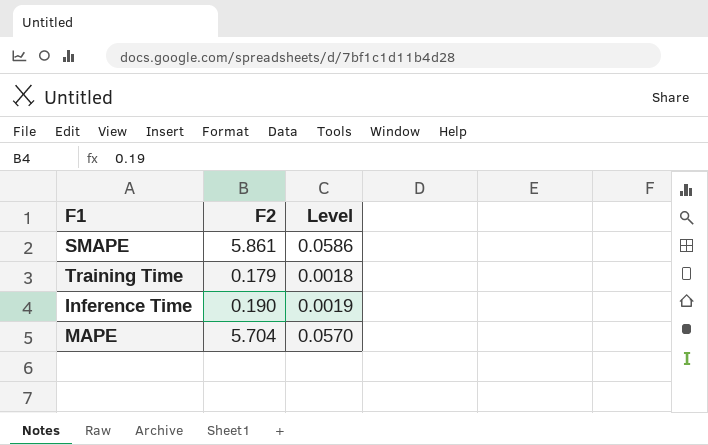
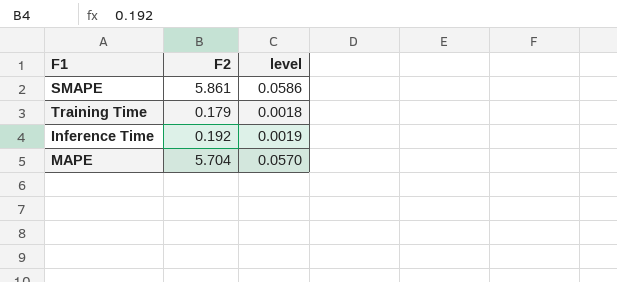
column name: Level -> level
Inference Time | F2: 0.190 -> 0.192

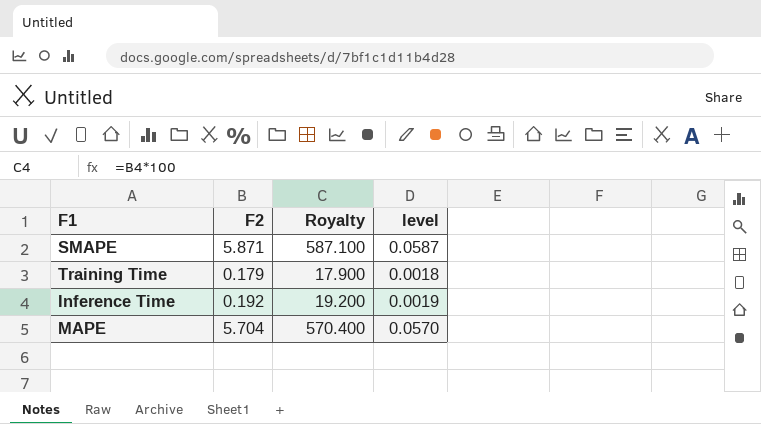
column Royalty | formula: none -> [F2] * 100
SMAPE | F2: 5.861 -> 5.871
SMAPE | level: 0.0586 -> 0.0587

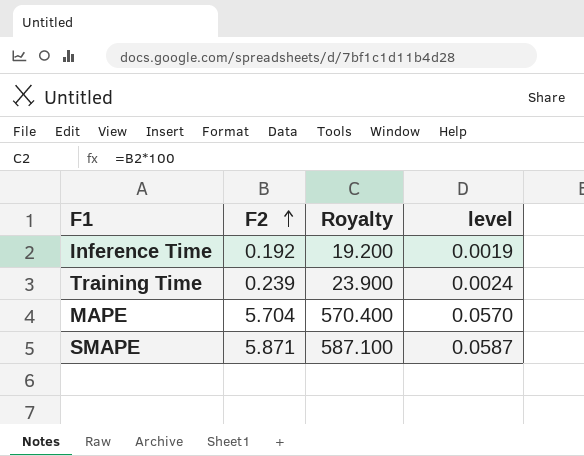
row order: none -> F2 ascending
Training Time | F2: 0.179 -> 0.239
Training Time | Royalty: 17.900 -> 23.900
Training Time | level: 0.0018 -> 0.0024

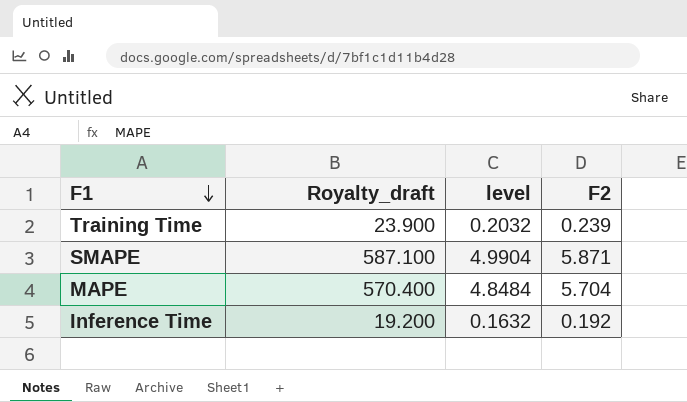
row order: F2 ascending -> F1 descending
column name: Royalty -> Royalty_draft
column level | formula: [F2] * 0.01 -> [F2] * 0.85
column F2 | position: 2 -> 4

